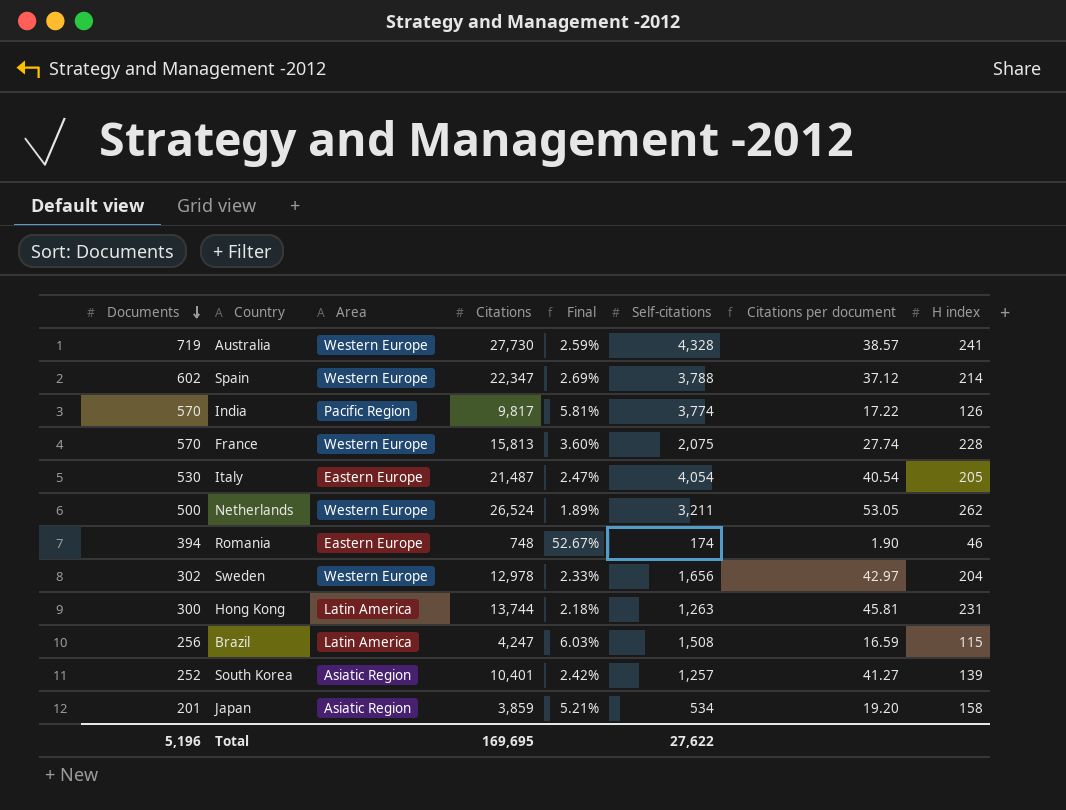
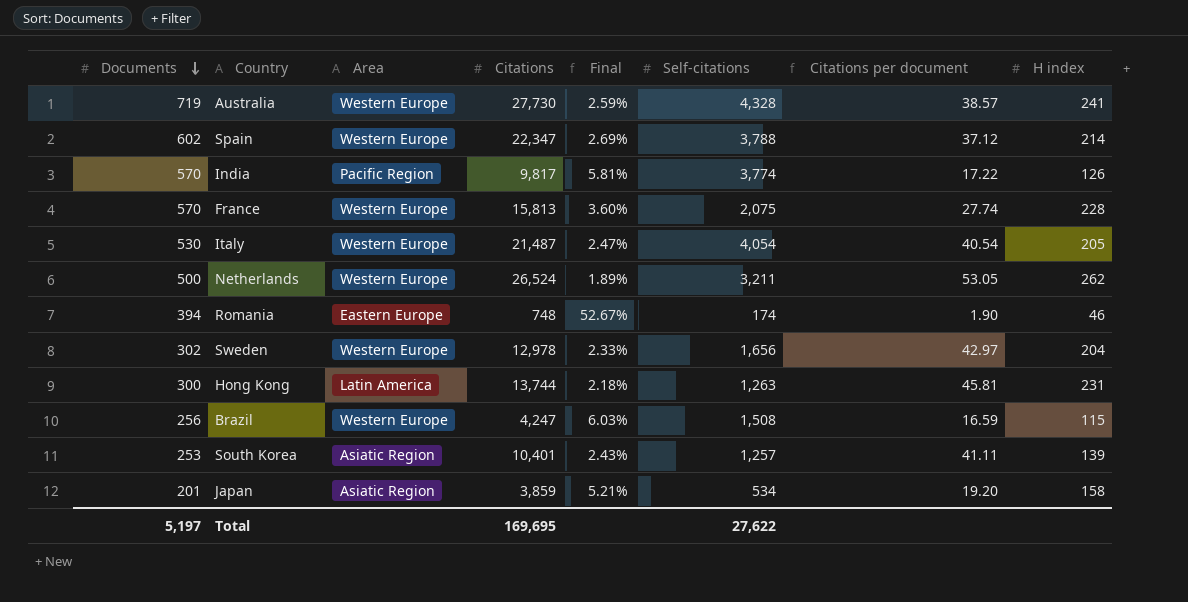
Italy | Area: Eastern Europe -> Western Europe
Brazil | Area: Latin America -> Western Europe
South Korea | Documents: 252 -> 253
South Korea | Final: 2.42% -> 2.43%
South Korea | Citations per document: 41.27 -> 41.11
Total | Documents: 5,196 -> 5,197

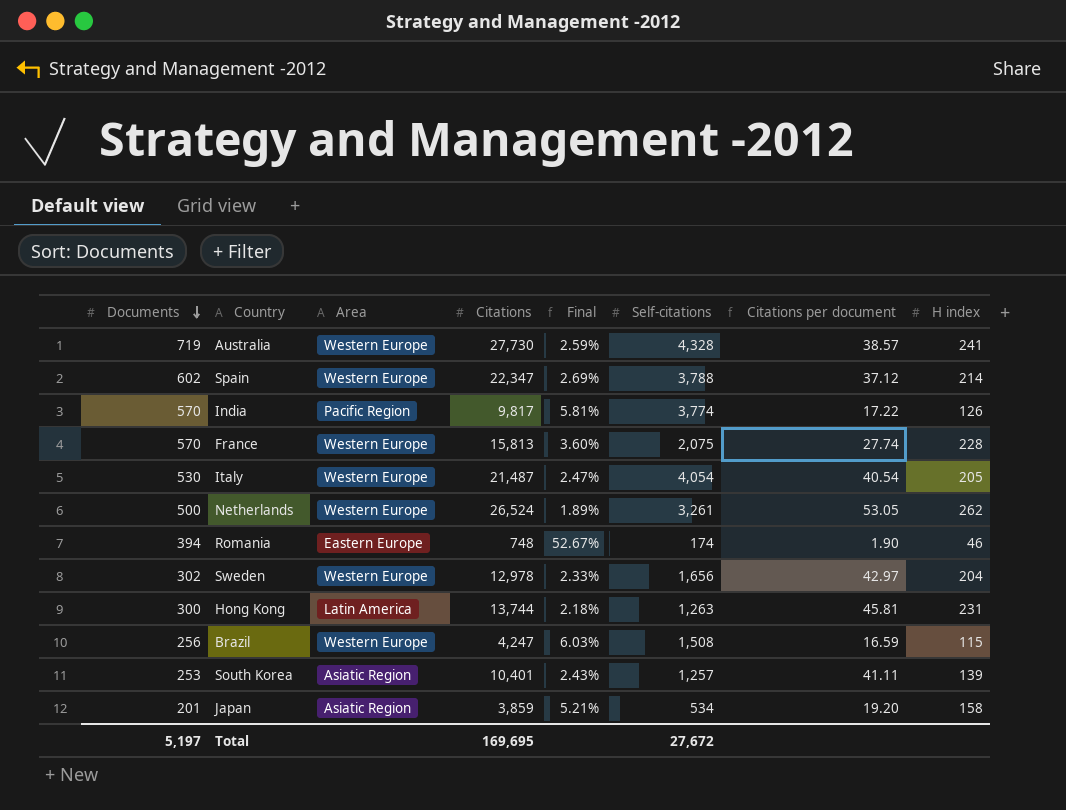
Netherlands | Self-citations: 3,211 -> 3,261
Total | Self-citations: 27,622 -> 27,672

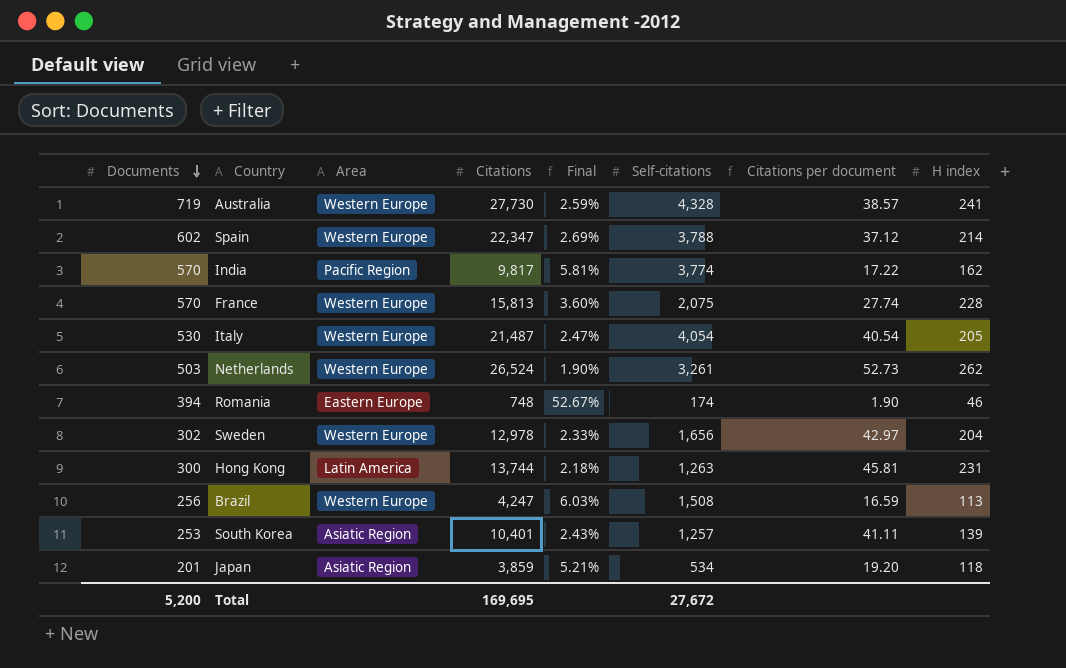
India | H index: 126 -> 162
Netherlands | Documents: 500 -> 503
Netherlands | Final: 1.89% -> 1.90%
Netherlands | Citations per document: 53.05 -> 52.73
Brazil | H index: 115 -> 113
Japan | H index: 158 -> 118
Total | Documents: 5,197 -> 5,200

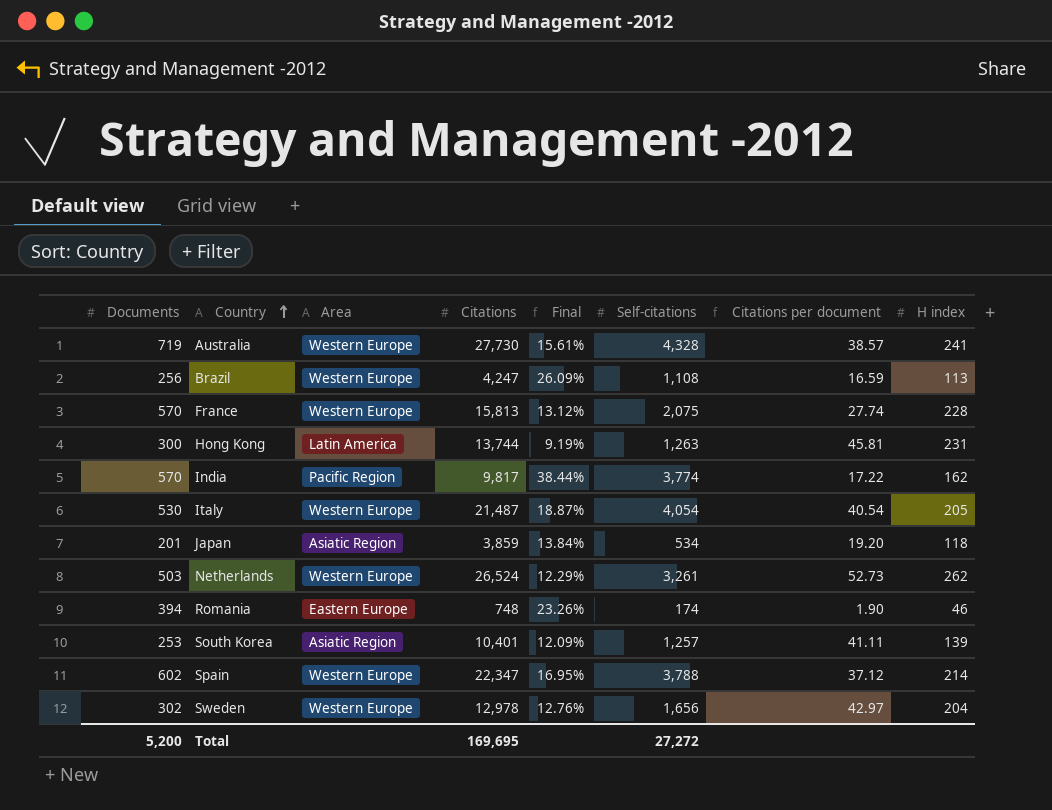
row order: Documents descending -> Country ascending
column Final | formula: [Documents] / [Citations] -> [Self-citations] / [Citations]
Brazil | Self-citations: 1,508 -> 1,108
Total | Self-citations: 27,672 -> 27,272

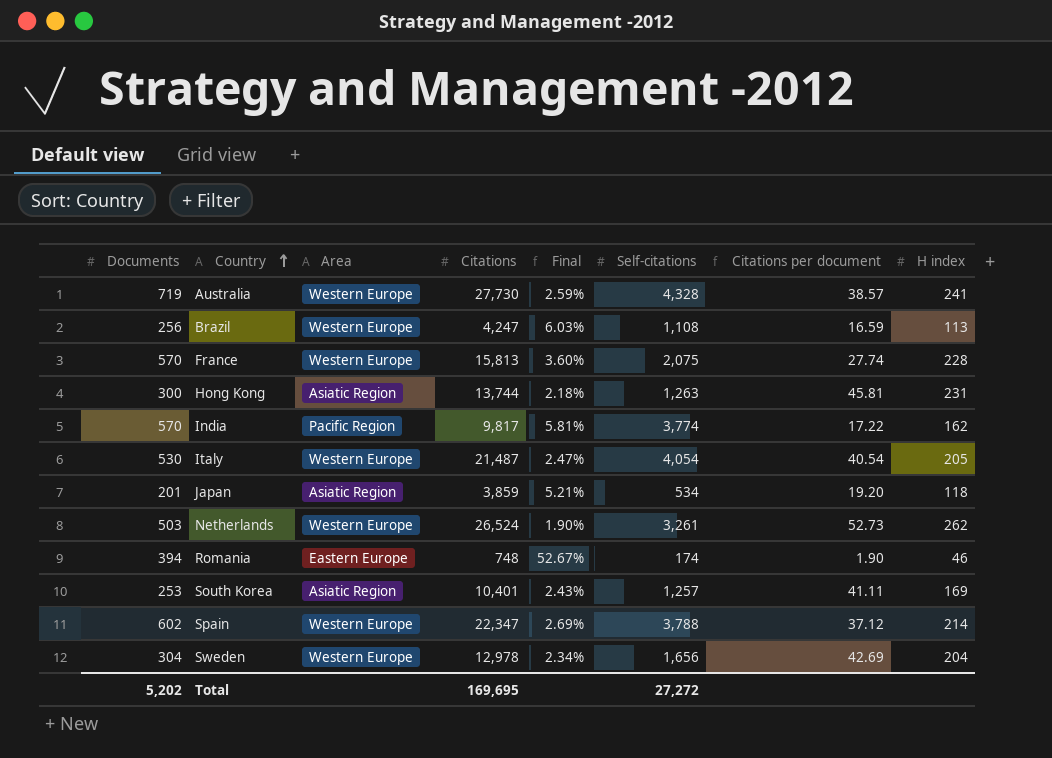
column Final | formula: [Self-citations] / [Citations] -> [Documents] / [Citations]
Hong Kong | Area: Latin America -> Asiatic Region
South Korea | H index: 139 -> 169
Sweden | Documents: 302 -> 304
Sweden | Citations per document: 42.97 -> 42.69
Total | Documents: 5,200 -> 5,202

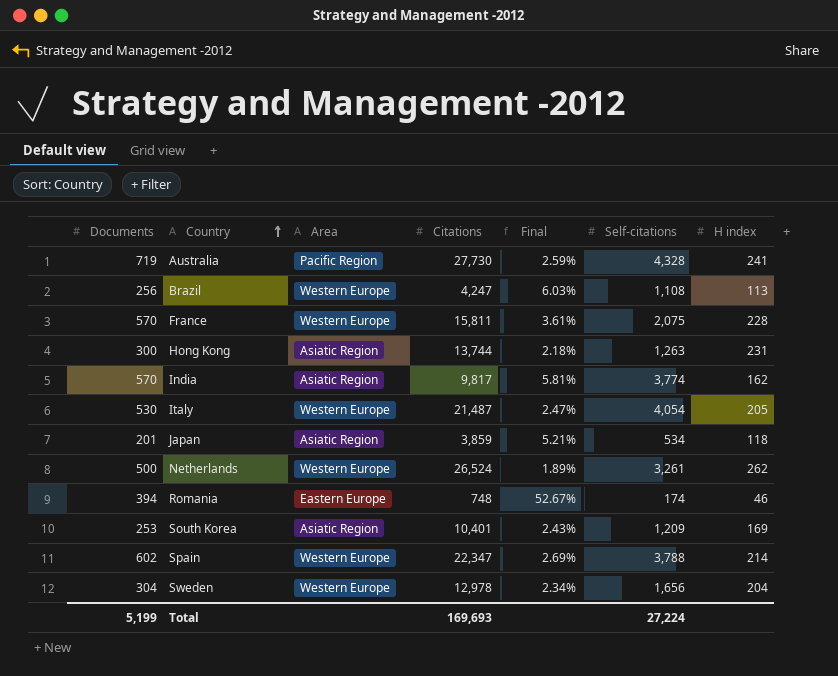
column Citations per document | formula: [Citations] / [Documents] -> none
Australia | Area: Western Europe -> Pacific Region
France | Citations: 15,813 -> 15,811
France | Final: 3.60% -> 3.61%
India | Area: Pacific Region -> Asiatic Region
Netherlands | Documents: 503 -> 500
Netherlands | Final: 1.90% -> 1.89%
South Korea | Self-citations: 1,257 -> 1,209
Total | Documents: 5,202 -> 5,199
Total | Citations: 169,695 -> 169,693
Total | Self-citations: 27,272 -> 27,224

